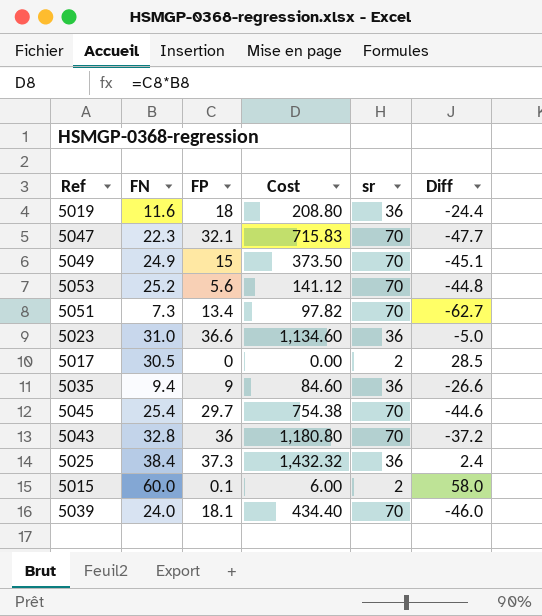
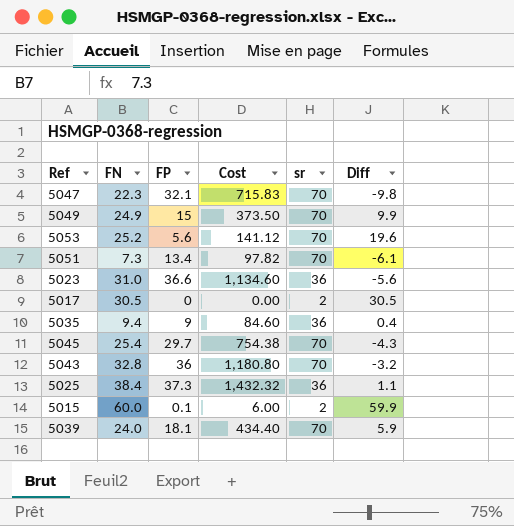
column Diff | formula: [FN] - [sr] -> [FN] - [FP]
row 5019: 11.6 | 18 | 208.80 | 36 | -24.4 -> none

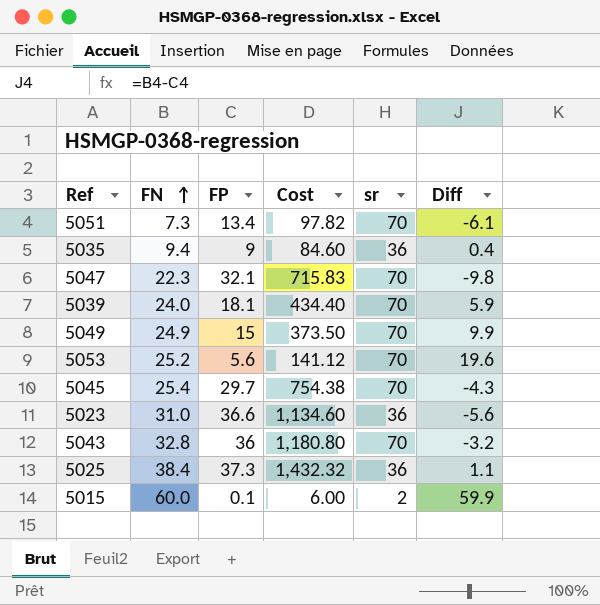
row order: none -> FN ascending
row 5017: 30.5 | 0 | 0.00 | 2 | 30.5 -> none

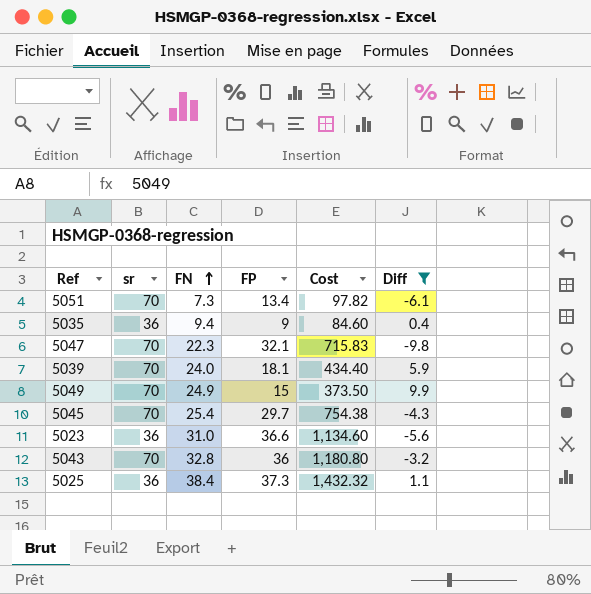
filter: none -> Diff <= 9.9
column sr | position: 5 -> 2

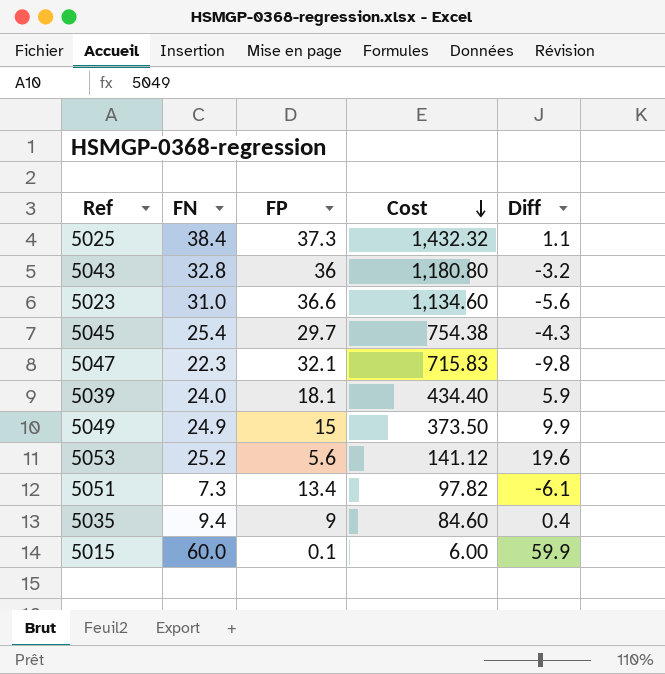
filter: Diff <= 9.9 -> none
row order: FN ascending -> Cost descending
column sr | position: 2 -> none

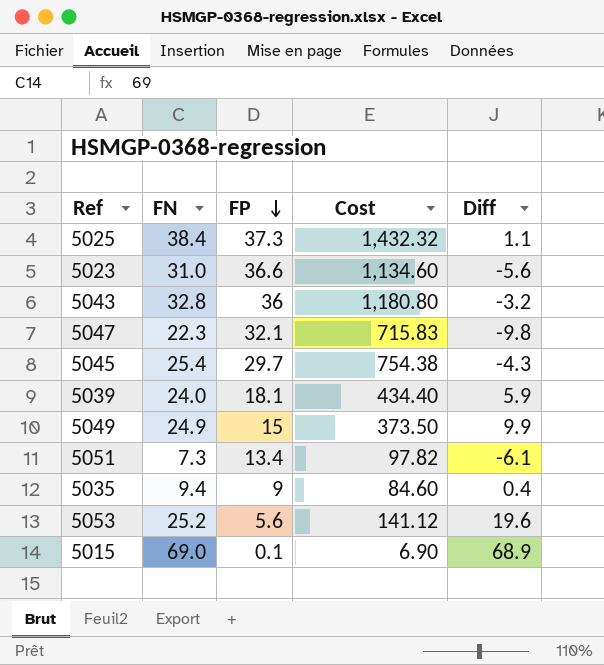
row order: Cost descending -> FP descending
5015 | FN: 60.0 -> 69.0
5015 | Cost: 6.00 -> 6.90
5015 | Diff: 59.9 -> 68.9

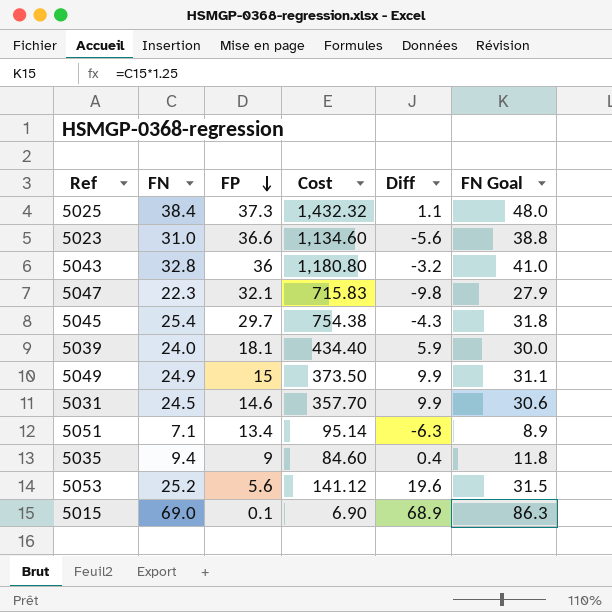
column FN Goal | formula: none -> [FN] * 1.25
row 5031: none -> 24.5 | 14.6 | 357.70 | 9.9 | 30.6
5051 | FN: 7.3 -> 7.1
5051 | Cost: 97.82 -> 95.14
5051 | Diff: -6.1 -> -6.3

